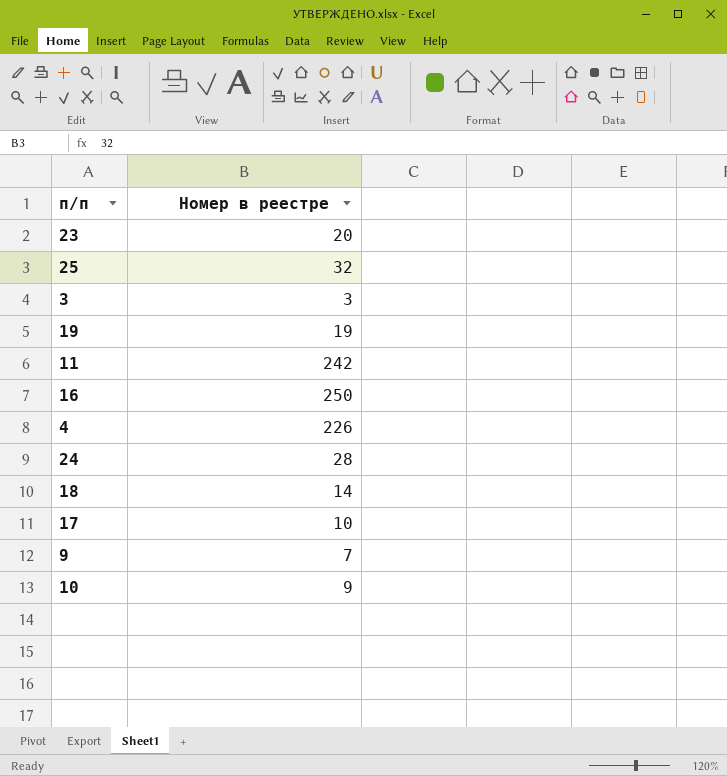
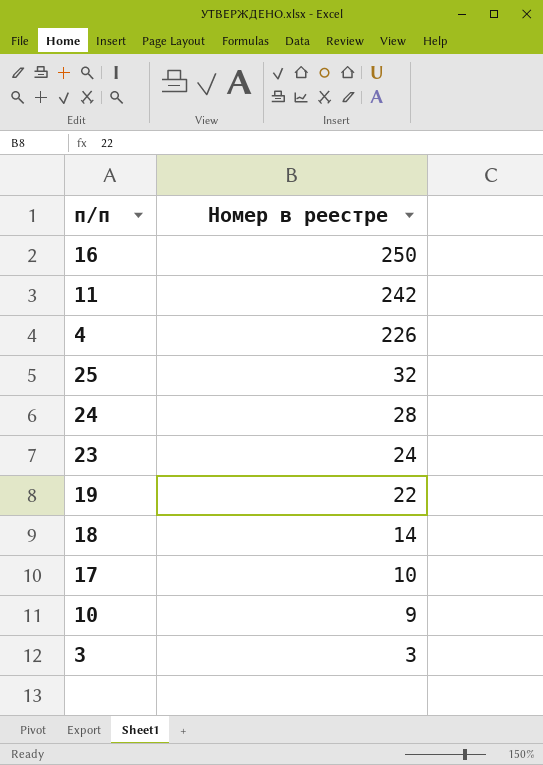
row order: none -> Номер в реестре descending
row 9: 7 -> none
23 | Номер в реестре: 20 -> 24
19 | Номер в реестре: 19 -> 22

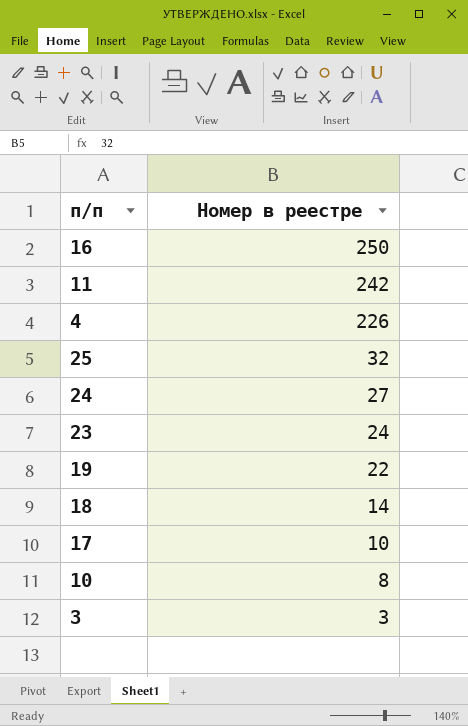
24 | Номер в реестре: 28 -> 27
10 | Номер в реестре: 9 -> 8

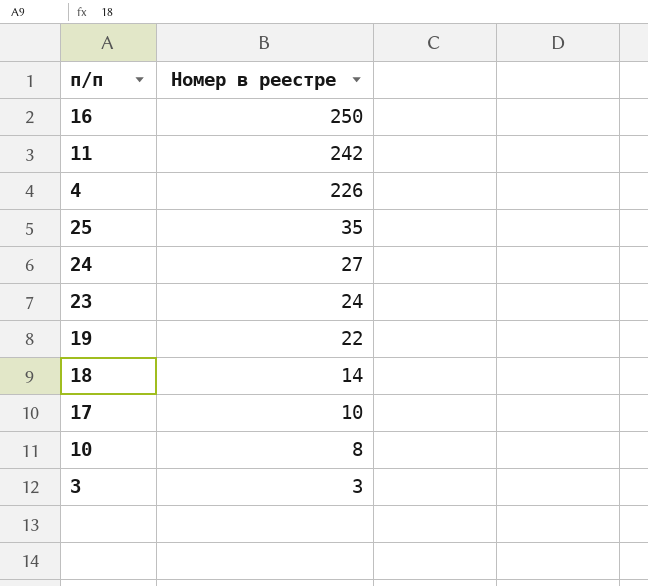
25 | Номер в реестре: 32 -> 35

